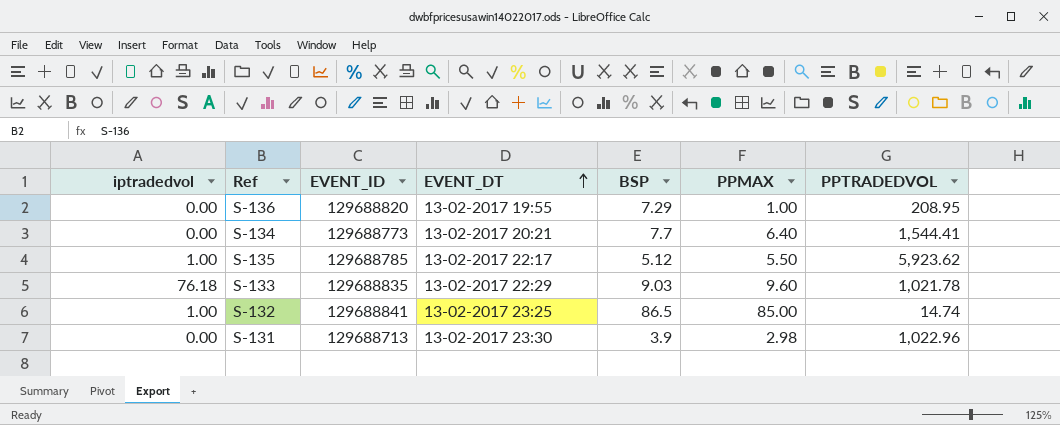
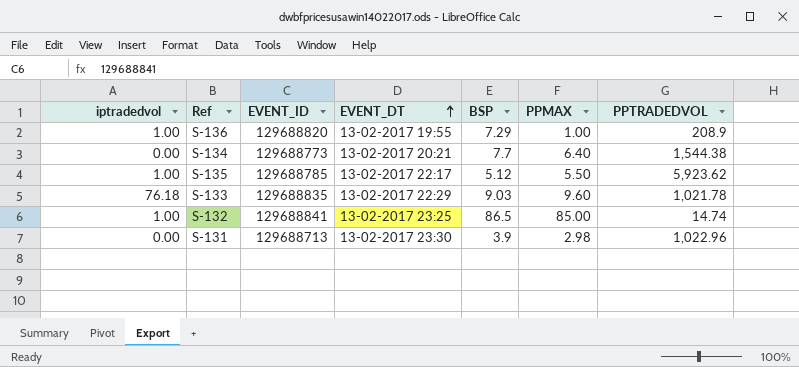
S-136 | iptradedvol: 0.00 -> 1.00
S-136 | PPTRADEDVOL: 208.95 -> 208.9
S-134 | PPTRADEDVOL: 1,544.41 -> 1,544.38

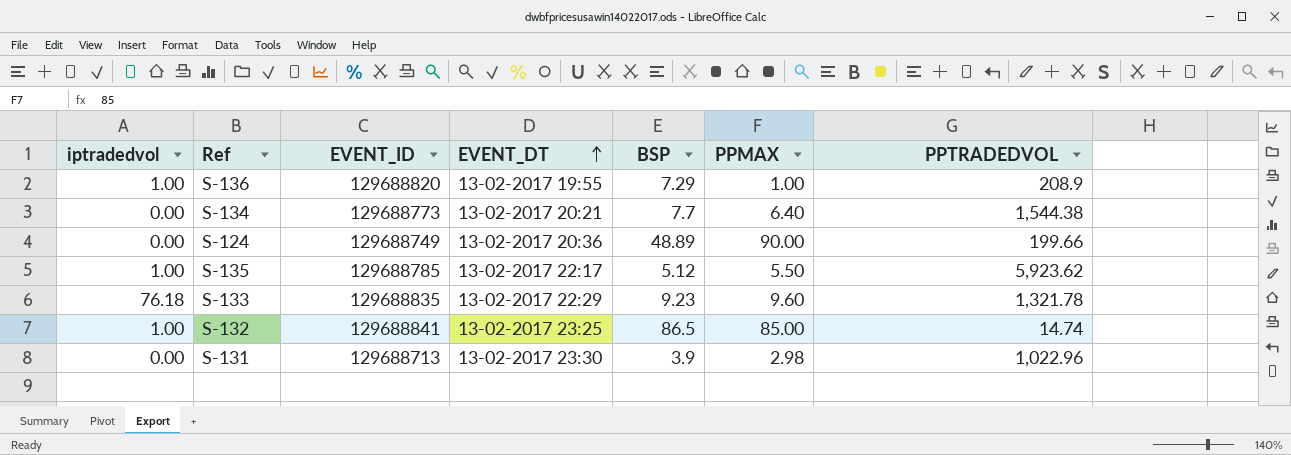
row S-124: none -> 0.00 | 129688749 | 13-02-2017 20:36 | 48.89 | 90.00 | 199.66
S-133 | BSP: 9.03 -> 9.23
S-133 | PPTRADEDVOL: 1,021.78 -> 1,321.78

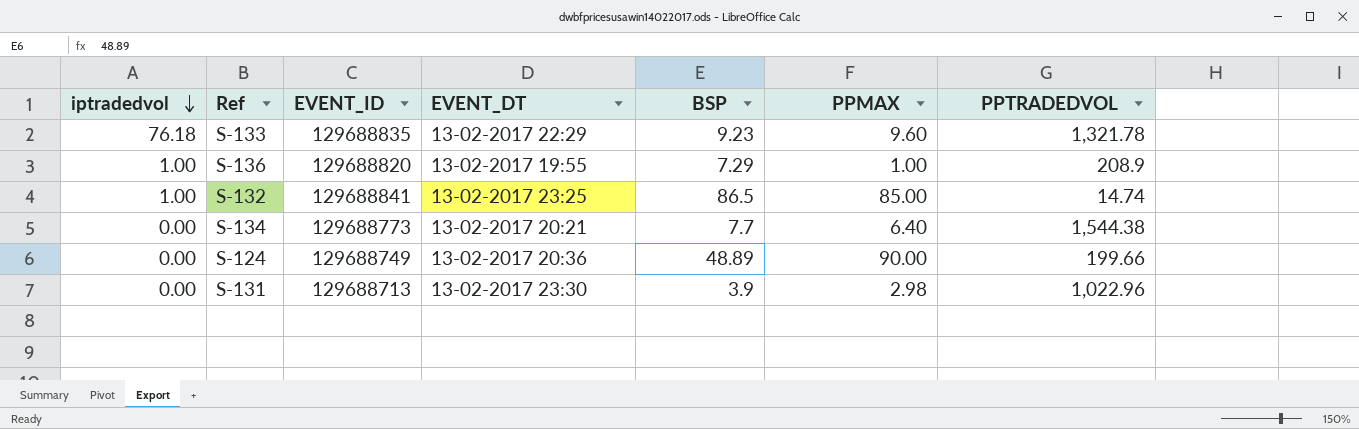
row order: EVENT_DT ascending -> iptradedvol descending
row S-135: 1.00 | 129688785 | 13-02-2017 22:17 | 5.12 | 5.50 | 5,923.62 -> none

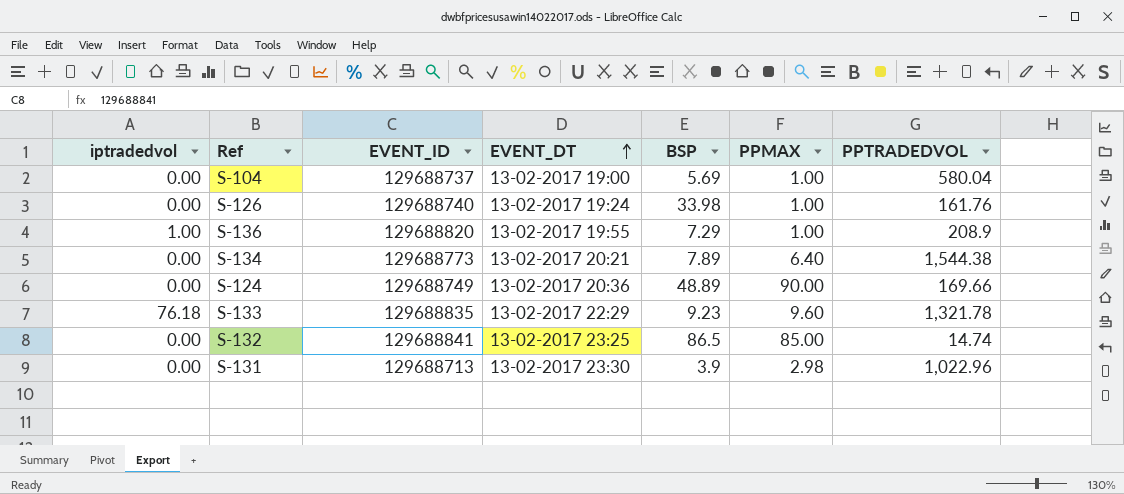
row order: iptradedvol descending -> EVENT_DT ascending
row S-104: none -> 0.00 | 129688737 | 13-02-2017 19:00 | 5.69 | 1.00 | 580.04
row S-126: none -> 0.00 | 129688740 | 13-02-2017 19:24 | 33.98 | 1.00 | 161.76
S-134 | BSP: 7.7 -> 7.89
S-124 | PPTRADEDVOL: 199.66 -> 169.66
S-132 | iptradedvol: 1.00 -> 0.00

